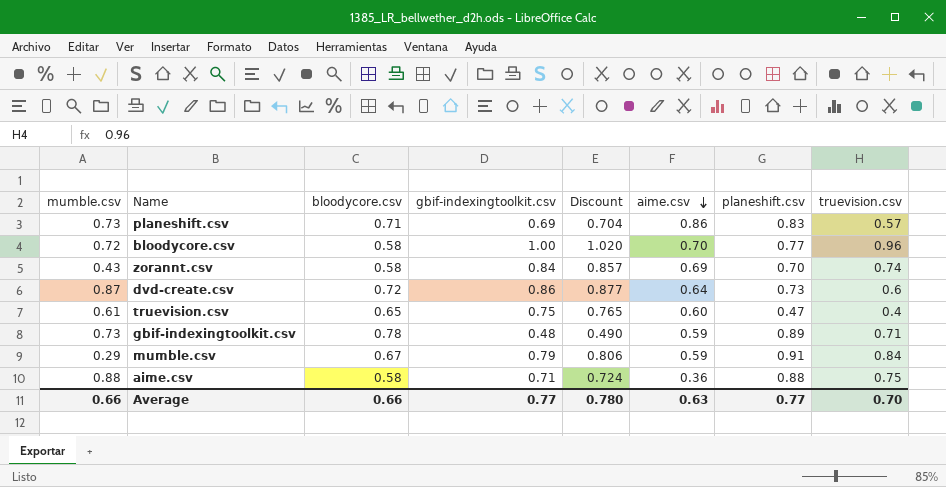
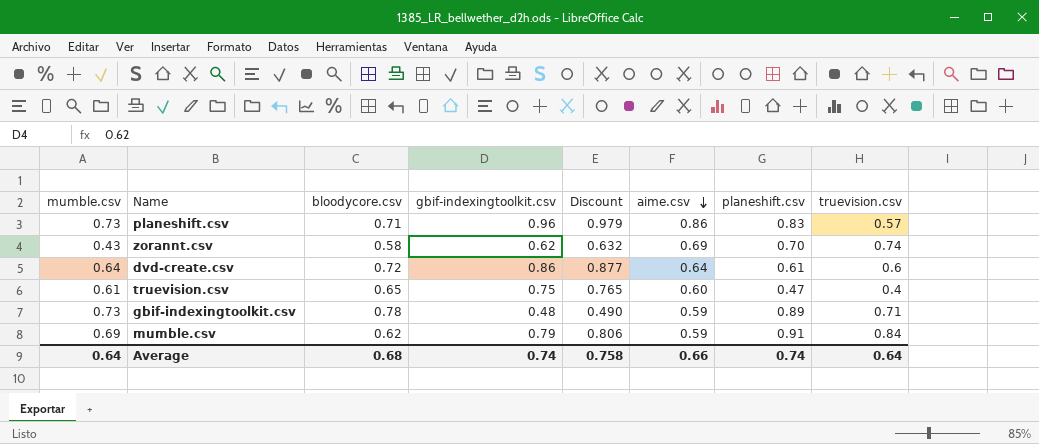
row bloodycore.csv: 0.72 | 0.58 | 1.00 | 1.020 | 0.70 | 0.77 | 0.96 -> none
row aime.csv: 0.88 | 0.58 | 0.71 | 0.724 | 0.36 | 0.88 | 0.75 -> none
planeshift.csv | gbif-indexingtoolkit.csv: 0.69 -> 0.96
planeshift.csv | Discount: 0.704 -> 0.979
zorannt.csv | gbif-indexingtoolkit.csv: 0.84 -> 0.62
zorannt.csv | Discount: 0.857 -> 0.632
dvd-create.csv | mumble.csv: 0.87 -> 0.64
dvd-create.csv | planeshift.csv: 0.73 -> 0.61
mumble.csv | mumble.csv: 0.29 -> 0.69
mumble.csv | bloodycore.csv: 0.67 -> 0.62
Average | mumble.csv: 0.66 -> 0.64
Average | bloodycore.csv: 0.66 -> 0.68
Average | gbif-indexingtoolkit.csv: 0.77 -> 0.74
Average | Discount: 0.780 -> 0.758
Average | aime.csv: 0.63 -> 0.66
Average | planeshift.csv: 0.77 -> 0.74
Average | truevision.csv: 0.70 -> 0.64

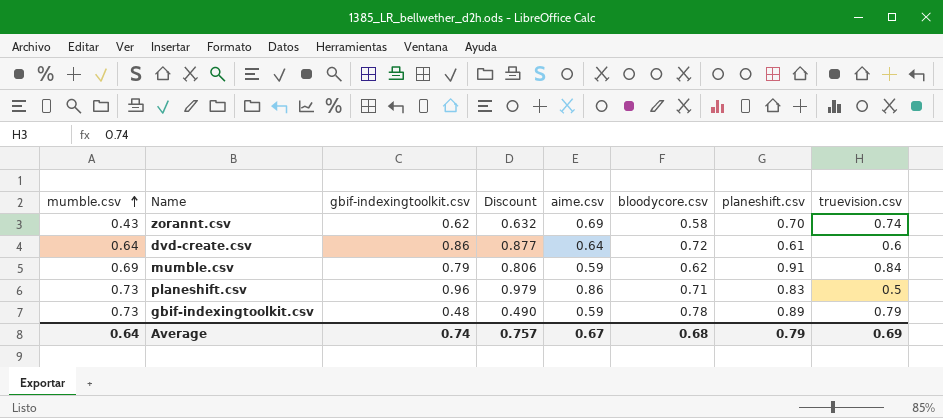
row order: aime.csv descending -> mumble.csv ascending
column bloodycore.csv | position: 3 -> 6
row truevision.csv: 0.61 | 0.65 | 0.75 | 0.765 | 0.60 | 0.47 | 0.4 -> none
planeshift.csv | truevision.csv: 0.57 -> 0.5
gbif-indexingtoolkit.csv | truevision.csv: 0.71 -> 0.79
Average | Discount: 0.758 -> 0.757
Average | aime.csv: 0.66 -> 0.67
Average | planeshift.csv: 0.74 -> 0.79
Average | truevision.csv: 0.64 -> 0.69

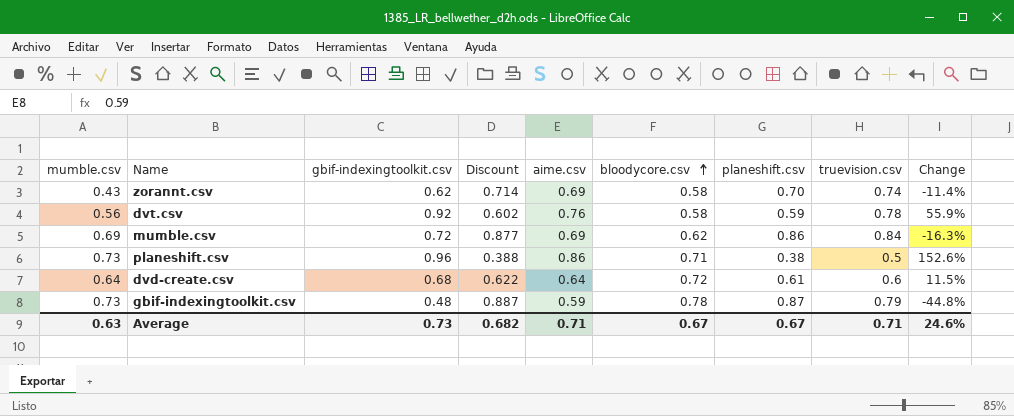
row order: mumble.csv ascending -> bloodycore.csv ascending
column Discount | formula: [gbif-indexingtoolkit.csv] * 1.02 -> [planeshift.csv] * 1.02
column Change | formula: none -> ([gbif-indexingtoolkit.csv] - [planeshift.csv]) / [planeshift.csv]
row dvt.csv: none -> 0.56 | 0.92 | 0.602 | 0.76 | 0.58 | 0.59 | 0.78 | 55.9%
mumble.csv | gbif-indexingtoolkit.csv: 0.79 -> 0.72
mumble.csv | aime.csv: 0.59 -> 0.69
mumble.csv | planeshift.csv: 0.91 -> 0.86
planeshift.csv | planeshift.csv: 0.83 -> 0.38
dvd-create.csv | gbif-indexingtoolkit.csv: 0.86 -> 0.68
gbif-indexingtoolkit.csv | planeshift.csv: 0.89 -> 0.87
Average | mumble.csv: 0.64 -> 0.63
Average | gbif-indexingtoolkit.csv: 0.74 -> 0.73
Average | Discount: 0.757 -> 0.682
Average | aime.csv: 0.67 -> 0.71
Average | bloodycore.csv: 0.68 -> 0.67
Average | planeshift.csv: 0.79 -> 0.67
Average | truevision.csv: 0.69 -> 0.71

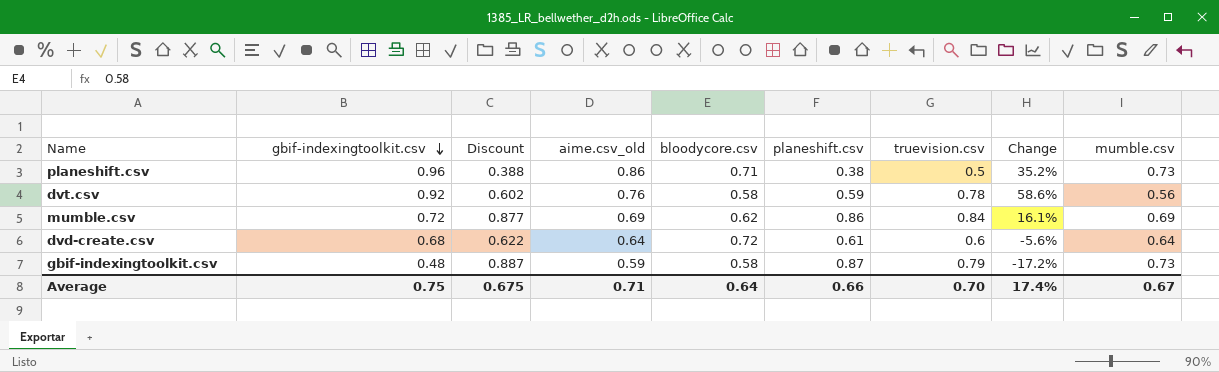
row order: bloodycore.csv ascending -> gbif-indexingtoolkit.csv descending
column name: aime.csv -> aime.csv_old
column Change | formula: ([gbif-indexingtoolkit.csv] - [planeshift.csv]) / [planeshift.csv] -> ([gbif-indexingtoolkit.csv] - [bloodycore.csv]) / [bloodycore.csv]
column mumble.csv | position: 1 -> 9
row zorannt.csv: 0.43 | 0.62 | 0.714 | 0.69 | 0.58 | 0.70 | 0.74 | -11.4% -> none
gbif-indexingtoolkit.csv | bloodycore.csv: 0.78 -> 0.58
Average | gbif-indexingtoolkit.csv: 0.73 -> 0.75
Average | Discount: 0.682 -> 0.675
Average | bloodycore.csv: 0.67 -> 0.64
Average | planeshift.csv: 0.67 -> 0.66
Average | truevision.csv: 0.71 -> 0.70
Average | Change: 24.6% -> 17.4%
Average | mumble.csv: 0.63 -> 0.67

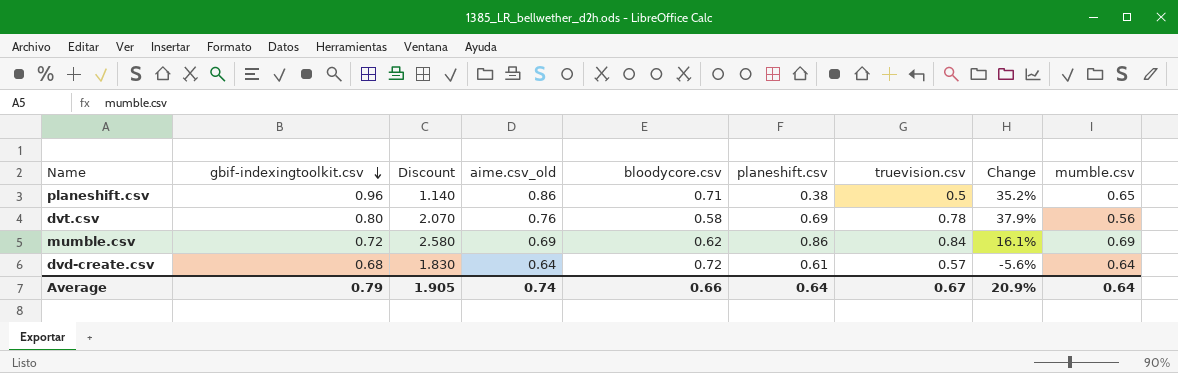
column Discount | formula: [planeshift.csv] * 1.02 -> [planeshift.csv] * 3
row gbif-indexingtoolkit.csv: 0.48 | 0.887 | 0.59 | 0.58 | 0.87 | 0.79 | -17.2% | 0.73 -> none
planeshift.csv | mumble.csv: 0.73 -> 0.65
dvt.csv | gbif-indexingtoolkit.csv: 0.92 -> 0.80
dvt.csv | planeshift.csv: 0.59 -> 0.69
dvt.csv | Change: 58.6% -> 37.9%
dvd-create.csv | truevision.csv: 0.6 -> 0.57
Average | gbif-indexingtoolkit.csv: 0.75 -> 0.79
Average | Discount: 0.675 -> 1.905
Average | aime.csv_old: 0.71 -> 0.74
Average | bloodycore.csv: 0.64 -> 0.66
Average | planeshift.csv: 0.66 -> 0.64
Average | truevision.csv: 0.70 -> 0.67
Average | Change: 17.4% -> 20.9%
Average | mumble.csv: 0.67 -> 0.64

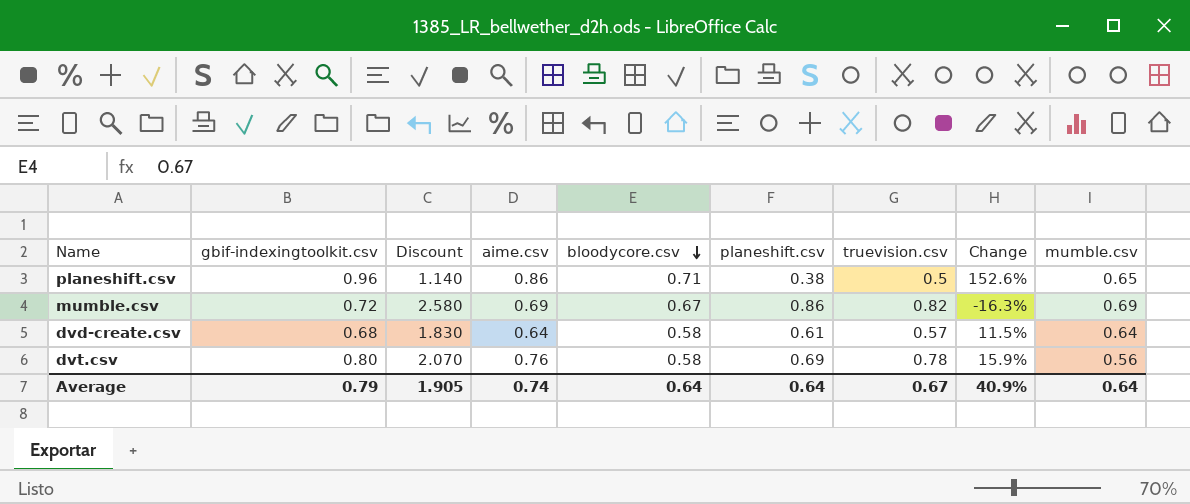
row order: gbif-indexingtoolkit.csv descending -> bloodycore.csv descending
column name: aime.csv_old -> aime.csv
column Change | formula: ([gbif-indexingtoolkit.csv] - [bloodycore.csv]) / [bloodycore.csv] -> ([gbif-indexingtoolkit.csv] - [planeshift.csv]) / [planeshift.csv]
mumble.csv | bloodycore.csv: 0.62 -> 0.67
mumble.csv | truevision.csv: 0.84 -> 0.82
dvd-create.csv | bloodycore.csv: 0.72 -> 0.58
Average | bloodycore.csv: 0.66 -> 0.64
Average | Change: 20.9% -> 40.9%

